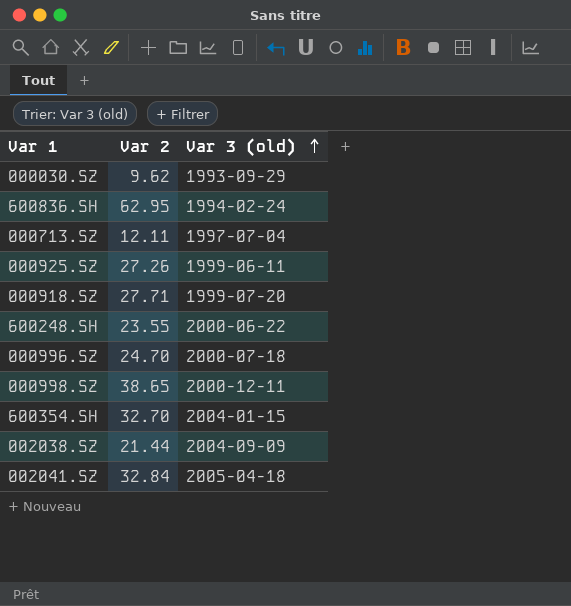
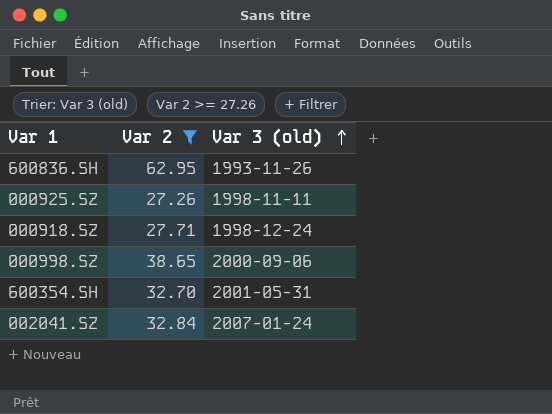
filter: none -> Var 2 >= 27.26
600836.SH | Var 3 (old): 1994-02-24 -> 1993-11-26
000925.SZ | Var 3 (old): 1999-06-11 -> 1998-11-11
000918.SZ | Var 3 (old): 1999-07-20 -> 1998-12-24
000998.SZ | Var 3 (old): 2000-12-11 -> 2000-09-06
600354.SH | Var 3 (old): 2004-01-15 -> 2001-05-31
002041.SZ | Var 3 (old): 2005-04-18 -> 2007-01-24

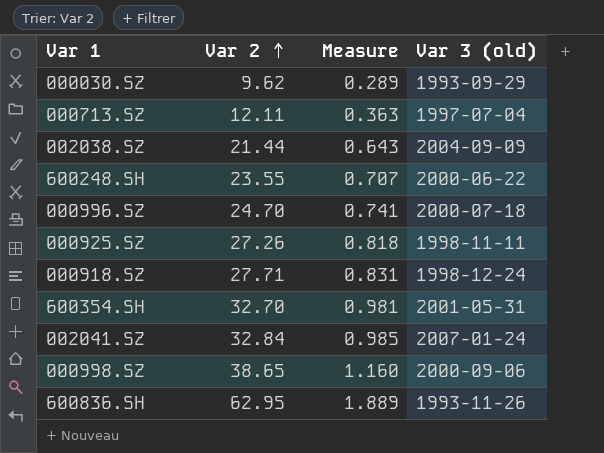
filter: Var 2 >= 27.26 -> none
row order: Var 3 (old) ascending -> Var 2 ascending
column Measure | formula: none -> [Var 2] * 0.03

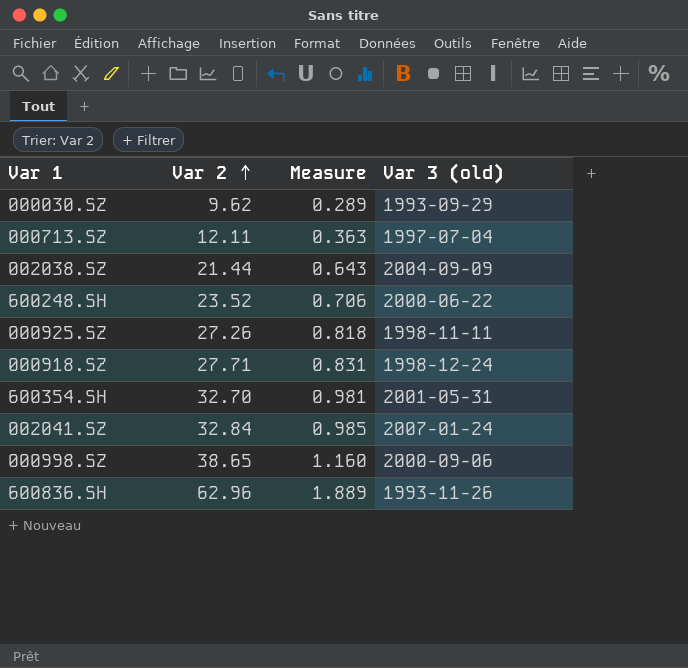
row 000996.SZ: 24.70 | 0.741 | 2000-07-18 -> none
600248.SH | Var 2: 23.55 -> 23.52
600248.SH | Measure: 0.707 -> 0.706
600836.SH | Var 2: 62.95 -> 62.96

